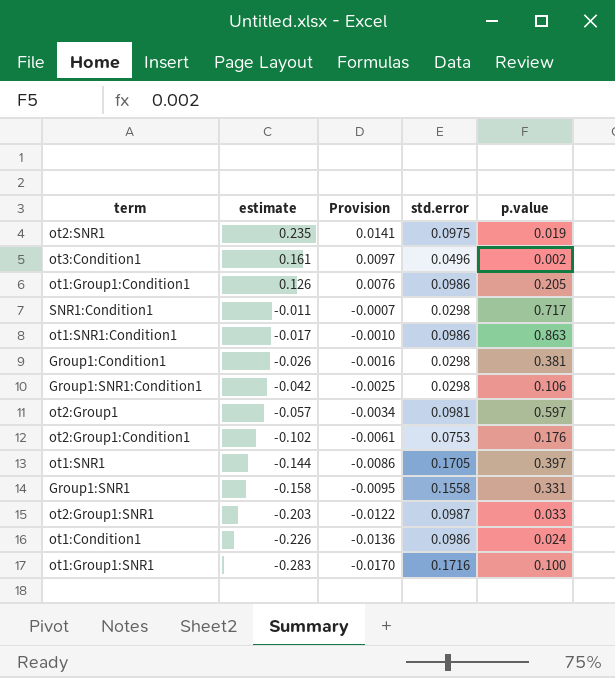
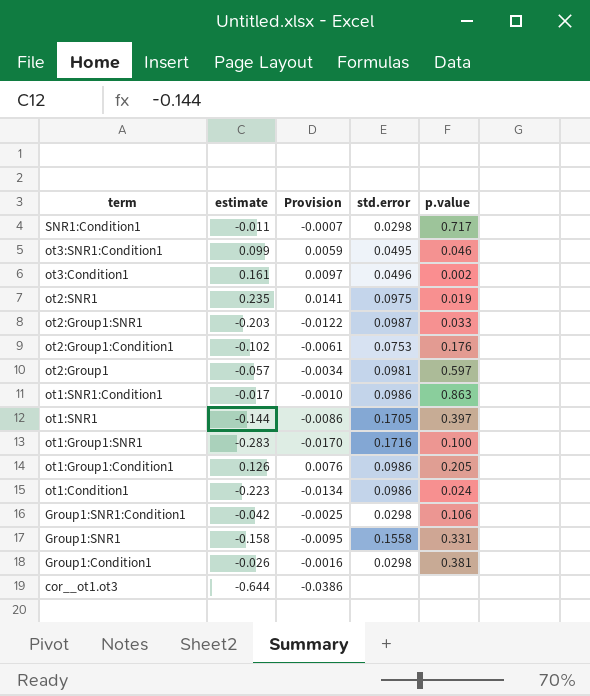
row order: estimate descending -> term descending
row ot3:SNR1:Condition1: none -> 0.099 | 0.0059 | 0.0495 | 0.046
ot1:Condition1 | estimate: -0.226 -> -0.223
ot1:Condition1 | Provision: -0.0136 -> -0.0134
row cor__ot1.ot3: none -> -0.644 | -0.0386 | none | none

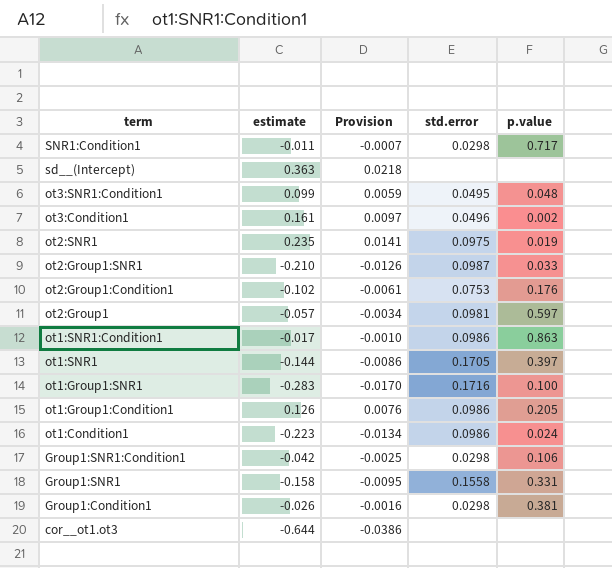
row sd__(Intercept): none -> 0.363 | 0.0218 | none | none
ot3:SNR1:Condition1 | p.value: 0.046 -> 0.048
ot2:Group1:SNR1 | estimate: -0.203 -> -0.210
ot2:Group1:SNR1 | Provision: -0.0122 -> -0.0126

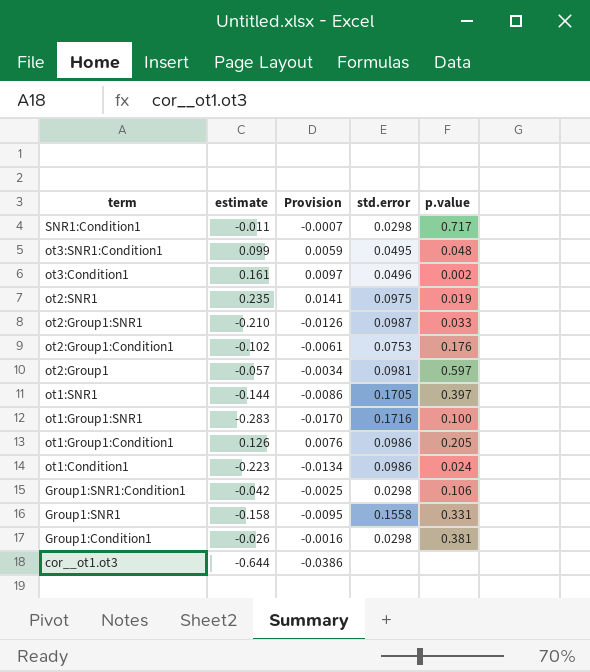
row sd__(Intercept): 0.363 | 0.0218 | none | none -> none
row ot1:SNR1:Condition1: -0.017 | -0.0010 | 0.0986 | 0.863 -> none

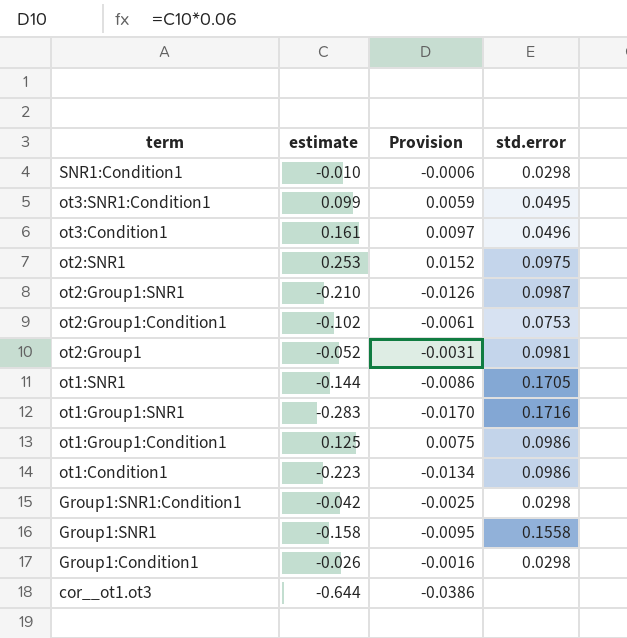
column p.value | position: 5 -> none
SNR1:Condition1 | estimate: -0.011 -> -0.010
SNR1:Condition1 | Provision: -0.0007 -> -0.0006
ot2:SNR1 | estimate: 0.235 -> 0.253
ot2:SNR1 | Provision: 0.0141 -> 0.0152
ot2:Group1 | estimate: -0.057 -> -0.052
ot2:Group1 | Provision: -0.0034 -> -0.0031
ot1:Group1:Condition1 | estimate: 0.126 -> 0.125
ot1:Group1:Condition1 | Provision: 0.0076 -> 0.0075

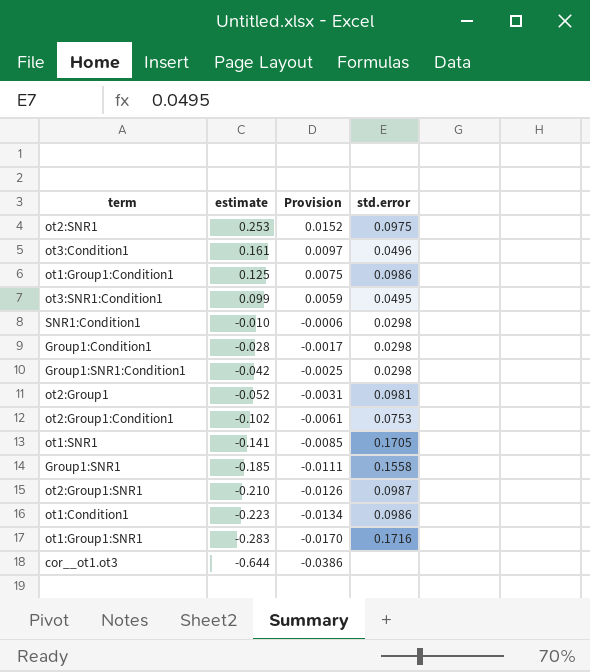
row order: term descending -> estimate descending
Group1:Condition1 | estimate: -0.026 -> -0.028
Group1:Condition1 | Provision: -0.0016 -> -0.0017
ot1:SNR1 | estimate: -0.144 -> -0.141
ot1:SNR1 | Provision: -0.0086 -> -0.0085
Group1:SNR1 | estimate: -0.158 -> -0.185
Group1:SNR1 | Provision: -0.0095 -> -0.0111

